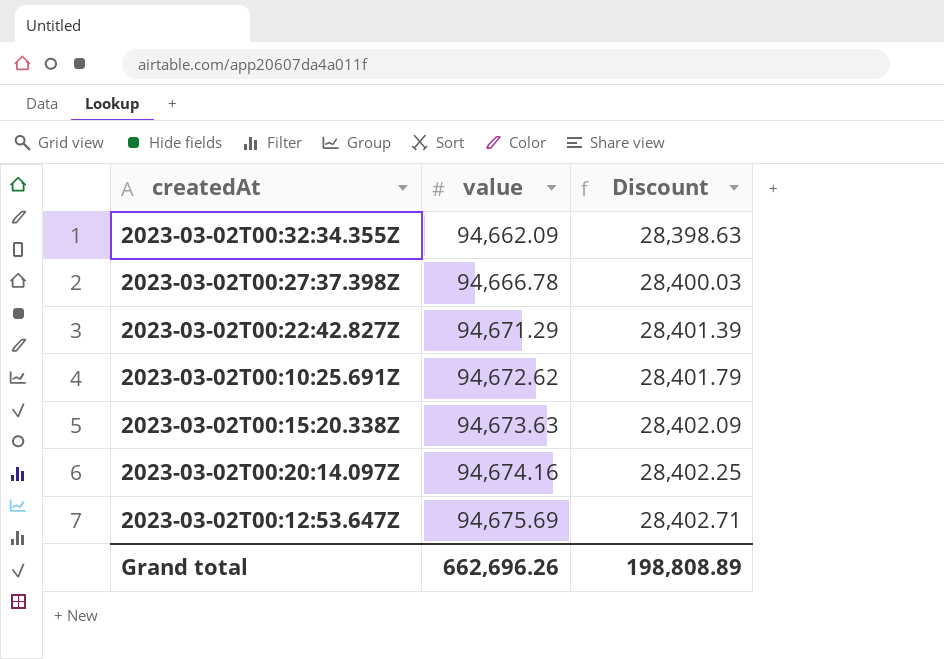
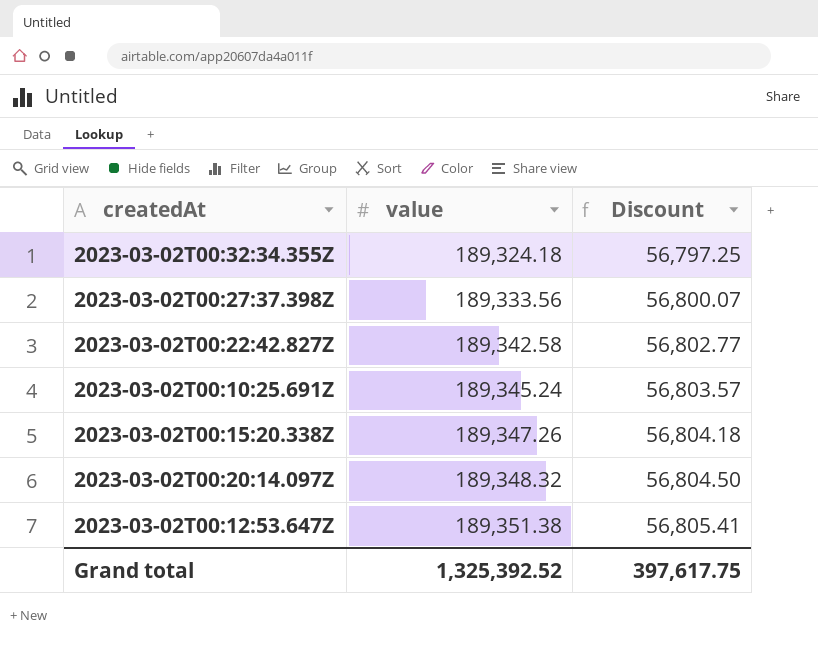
2023-03-02T00:32:34.355Z | value: 94,662.09 -> 189,324.18
2023-03-02T00:32:34.355Z | Discount: 28,398.63 -> 56,797.25
2023-03-02T00:27:37.398Z | value: 94,666.78 -> 189,333.56
2023-03-02T00:27:37.398Z | Discount: 28,400.03 -> 56,800.07
2023-03-02T00:22:42.827Z | value: 94,671.29 -> 189,342.58
2023-03-02T00:22:42.827Z | Discount: 28,401.39 -> 56,802.77
2023-03-02T00:10:25.691Z | value: 94,672.62 -> 189,345.24
2023-03-02T00:10:25.691Z | Discount: 28,401.79 -> 56,803.57
2023-03-02T00:15:20.338Z | value: 94,673.63 -> 189,347.26
2023-03-02T00:15:20.338Z | Discount: 28,402.09 -> 56,804.18
2023-03-02T00:20:14.097Z | value: 94,674.16 -> 189,348.32
2023-03-02T00:20:14.097Z | Discount: 28,402.25 -> 56,804.50
2023-03-02T00:12:53.647Z | value: 94,675.69 -> 189,351.38
2023-03-02T00:12:53.647Z | Discount: 28,402.71 -> 56,805.41
Grand total | value: 662,696.26 -> 1,325,392.52
Grand total | Discount: 198,808.89 -> 397,617.75

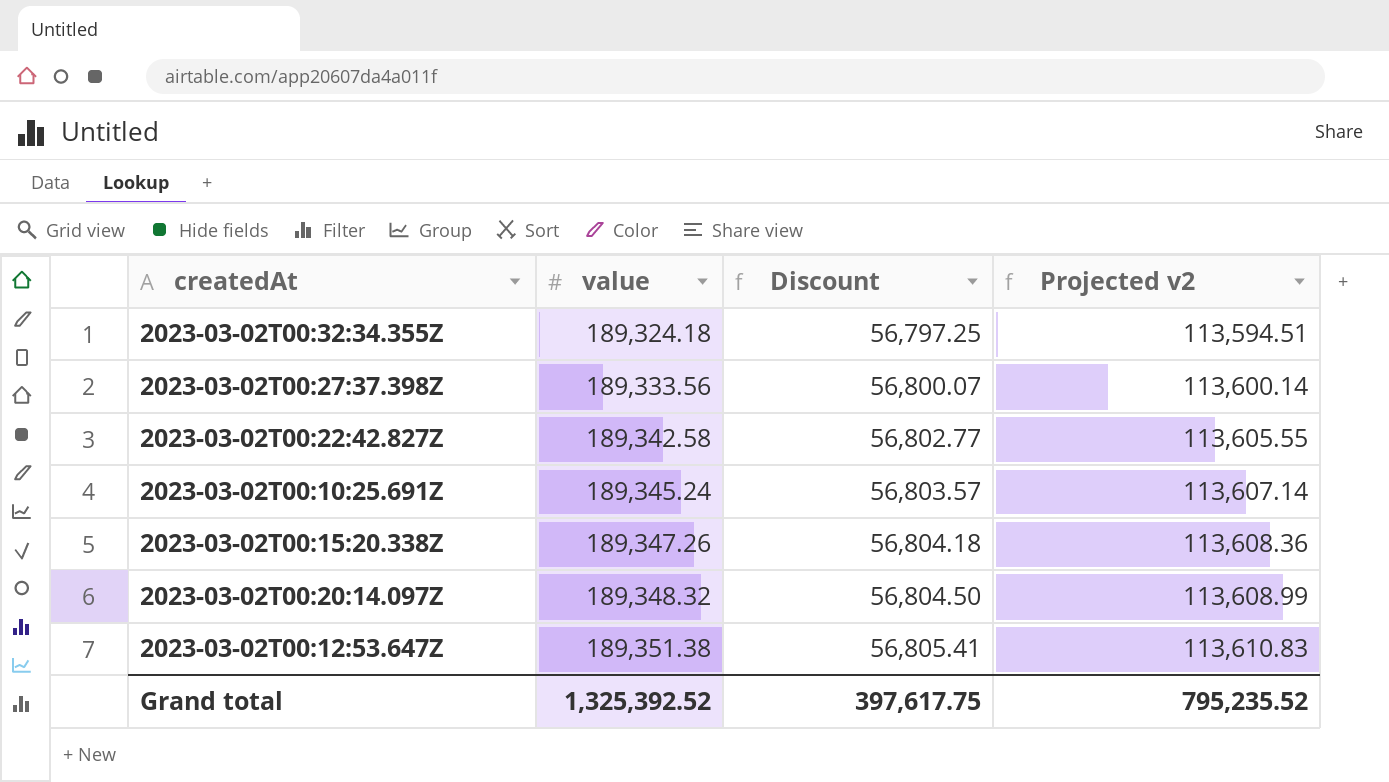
column Projected v2 | formula: none -> [value] * 0.6

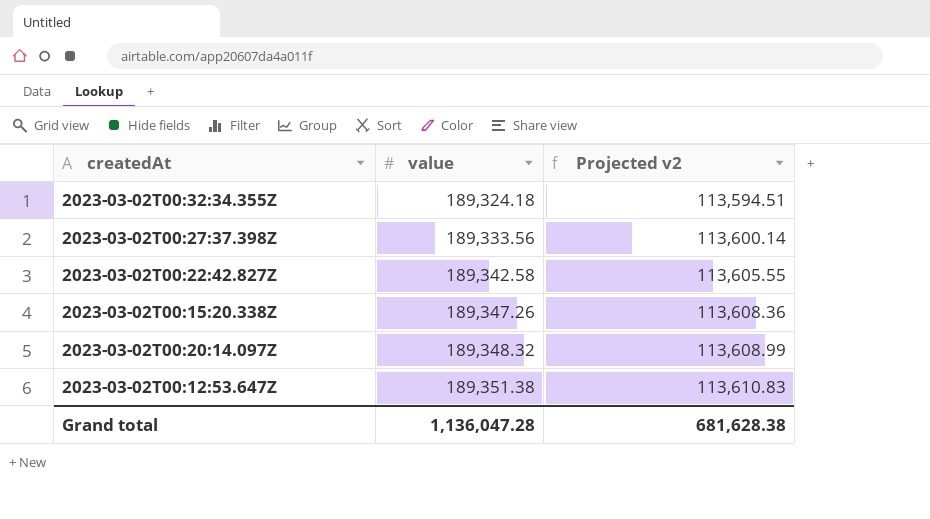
column Discount | formula: [value] * 0.3 -> none
row 2023-03-02T00:10:25.691Z: 189,345.24 | 56,803.57 | 113,607.14 -> none
Grand total | value: 1,325,392.52 -> 1,136,047.28
Grand total | Projected v2: 795,235.52 -> 681,628.38

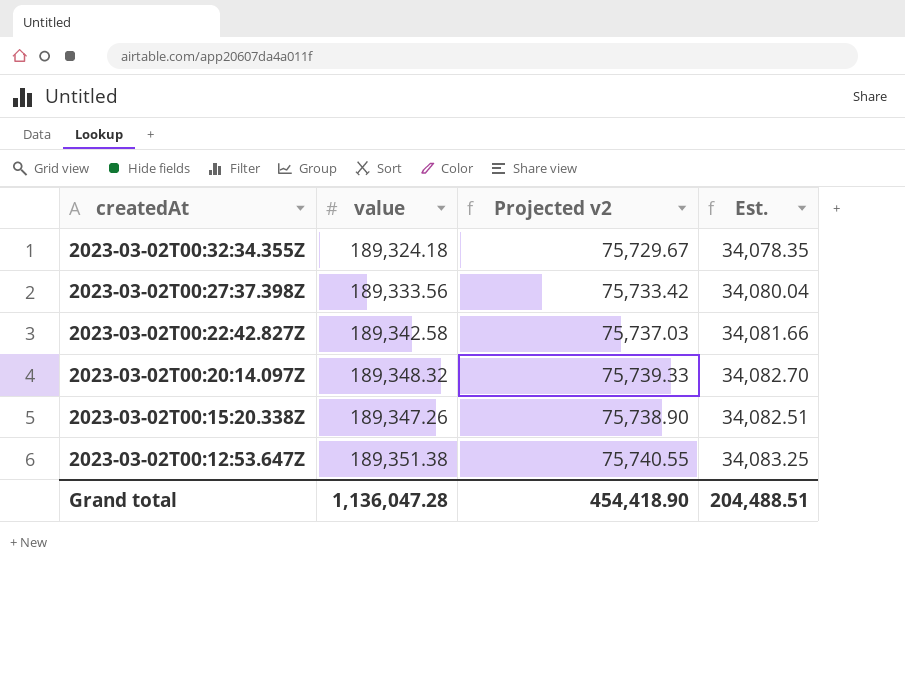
row order: value ascending -> createdAt descending
column Projected v2 | formula: [value] * 0.6 -> [value] * 0.4
column Est. | formula: none -> [value] * 0.18
Grand total | Projected v2: 681,628.38 -> 454,418.90

